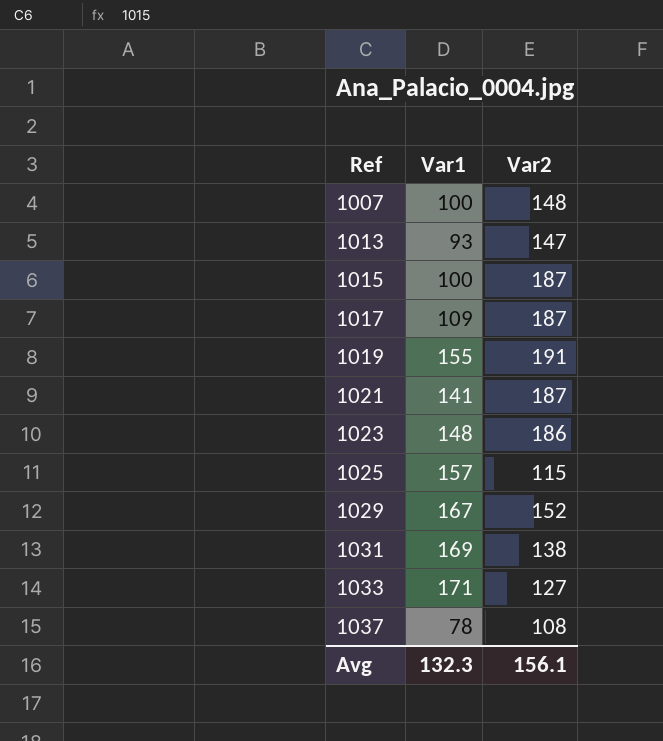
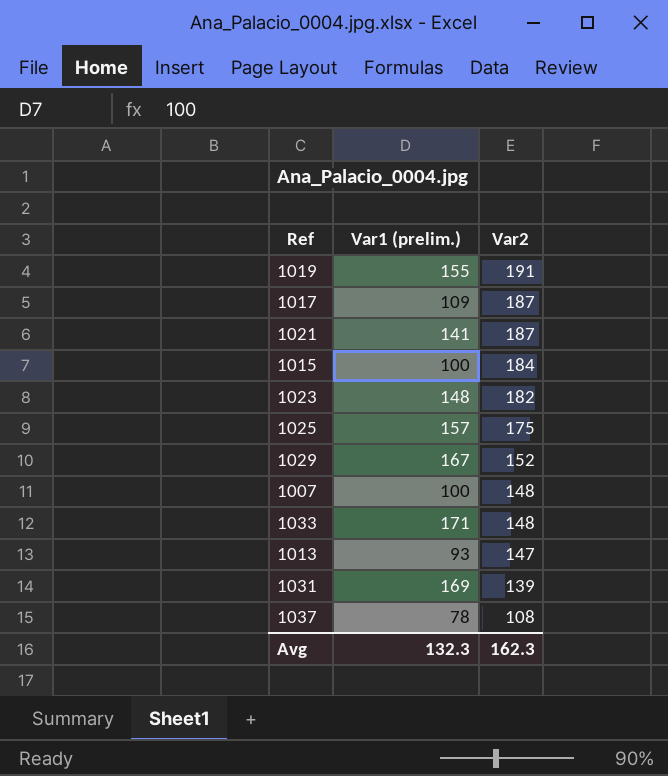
row order: Ref ascending -> Var2 descending
column name: Var1 -> Var1 (prelim.)
1015 | Var2: 187 -> 184
1023 | Var2: 186 -> 182
1025 | Var2: 115 -> 175
1033 | Var2: 127 -> 148
1031 | Var2: 138 -> 139
Avg | Var2: 156.1 -> 162.3

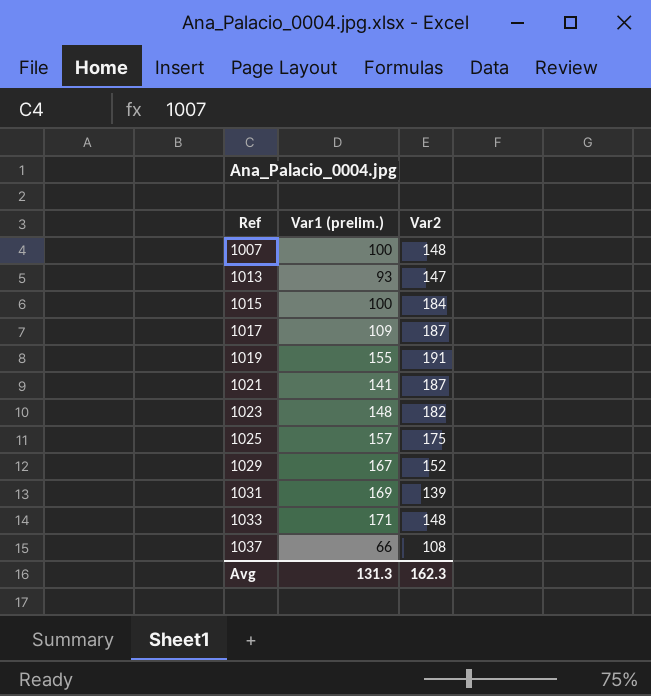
row order: Var2 descending -> Ref ascending
1037 | Var1 (prelim.): 78 -> 66
Avg | Var1 (prelim.): 132.3 -> 131.3

